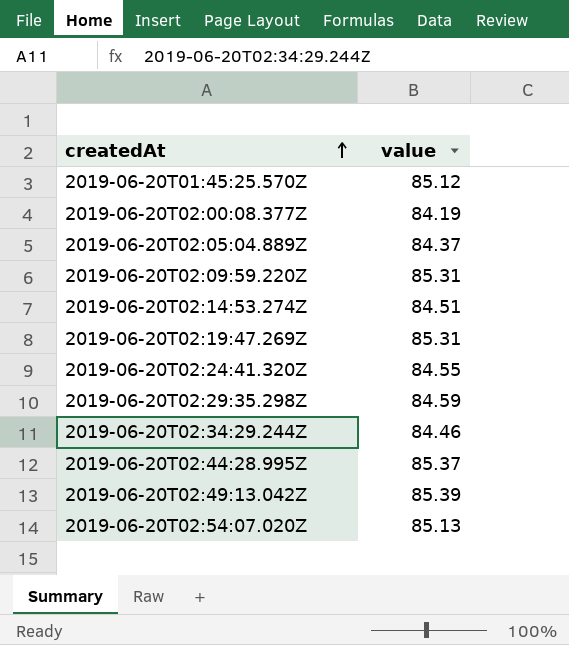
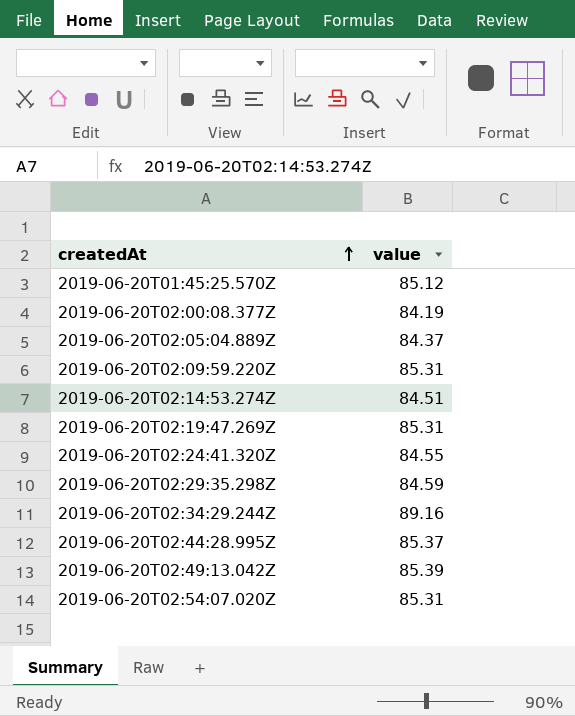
2019-06-20T02:34:29.244Z | value: 84.46 -> 89.16
2019-06-20T02:54:07.020Z | value: 85.13 -> 85.31

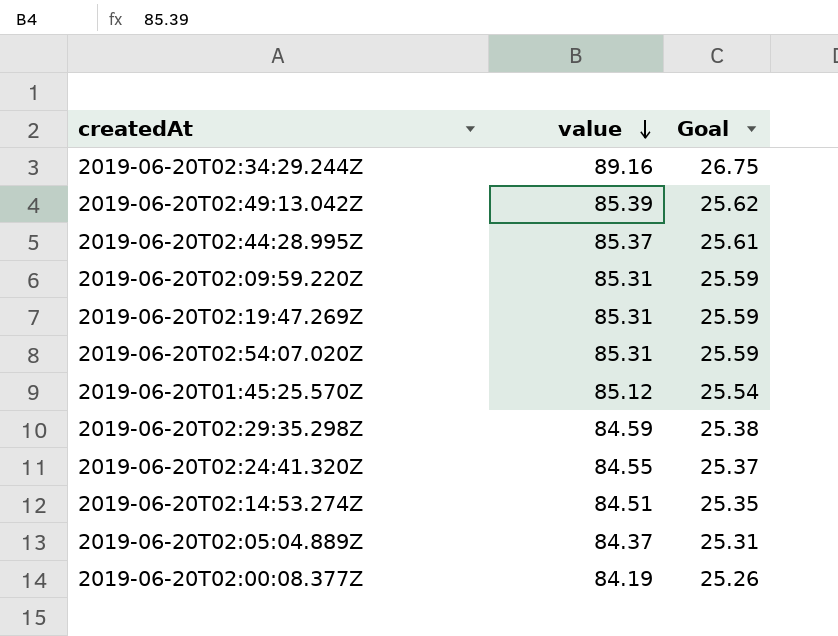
row order: createdAt ascending -> value descending
column Goal | formula: none -> [value] * 0.3

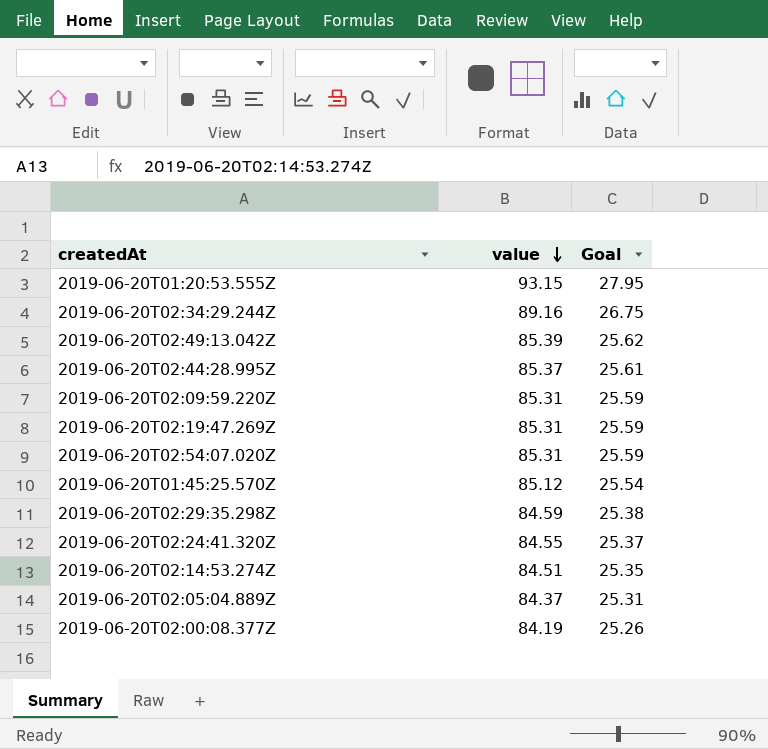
row 2019-06-20T01:20:53.555Z: none -> 93.15 | 27.95

